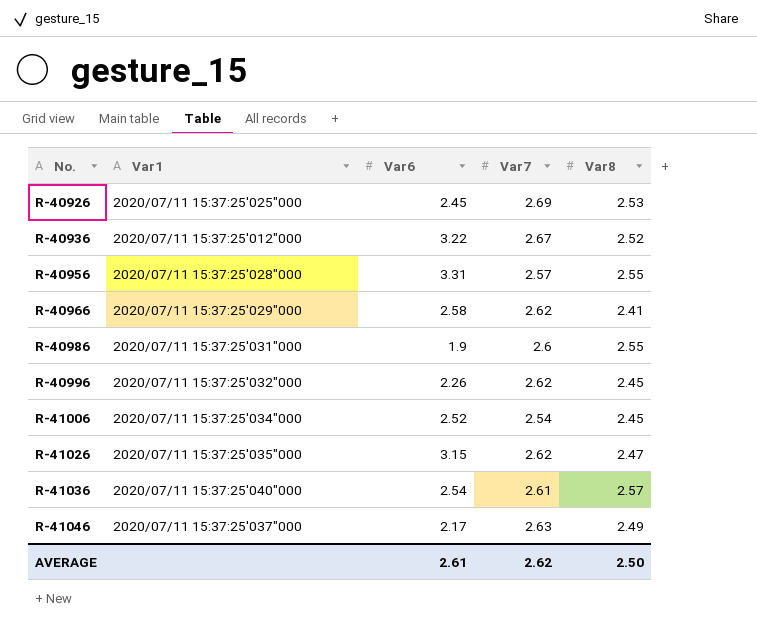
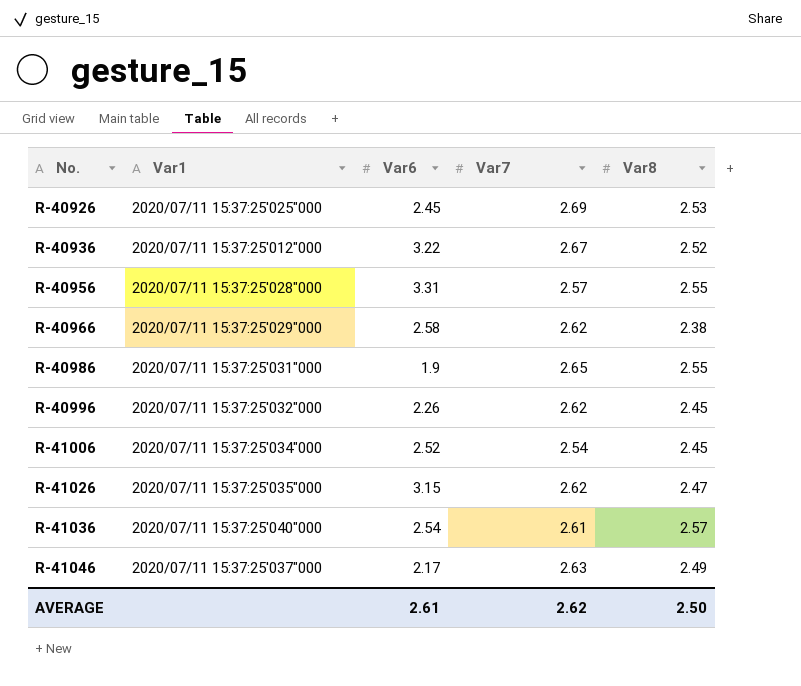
R-40966 | Var8: 2.41 -> 2.38
R-40986 | Var7: 2.6 -> 2.65

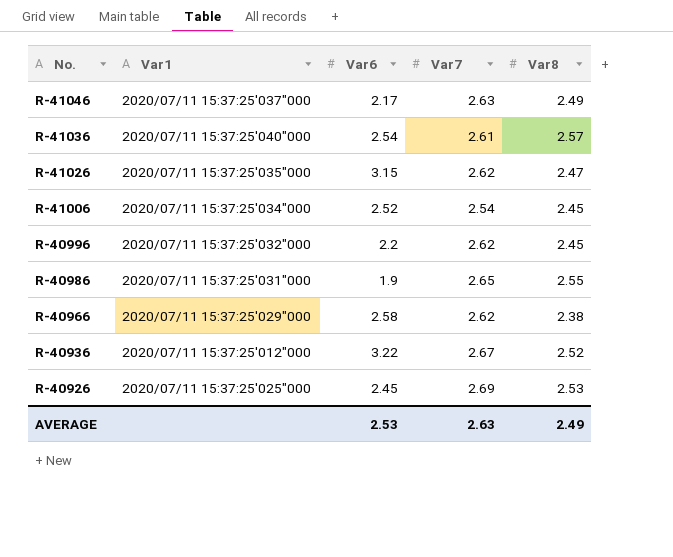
row order: No. ascending -> No. descending
row R-40956: 2020/07/11 15:37:25'028"000 | 3.31 | 2.57 | 2.55 -> none
R-40996 | Var6: 2.26 -> 2.2
AVERAGE | Var6: 2.61 -> 2.53
AVERAGE | Var7: 2.62 -> 2.63
AVERAGE | Var8: 2.50 -> 2.49

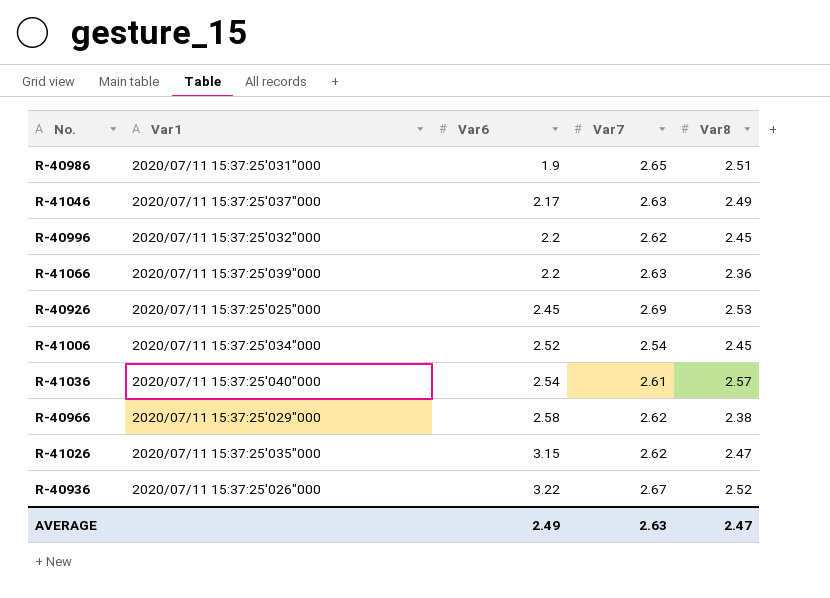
row order: No. descending -> Var6 ascending
R-40986 | Var8: 2.55 -> 2.51
row R-41066: none -> 2020/07/11 15:37:25'039"000 | 2.2 | 2.63 | 2.36
R-40936 | Var1: 2020/07/11 15:37:25'012"000 -> 2020/07/11 15:37:25'026"000
AVERAGE | Var6: 2.53 -> 2.49
AVERAGE | Var8: 2.49 -> 2.47

